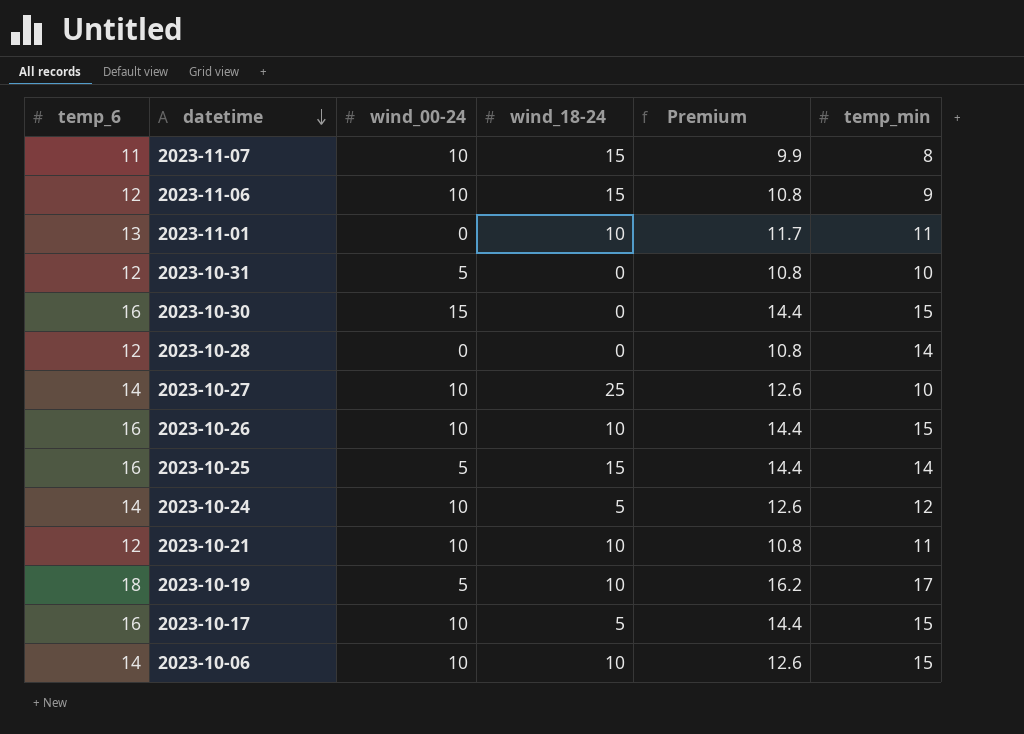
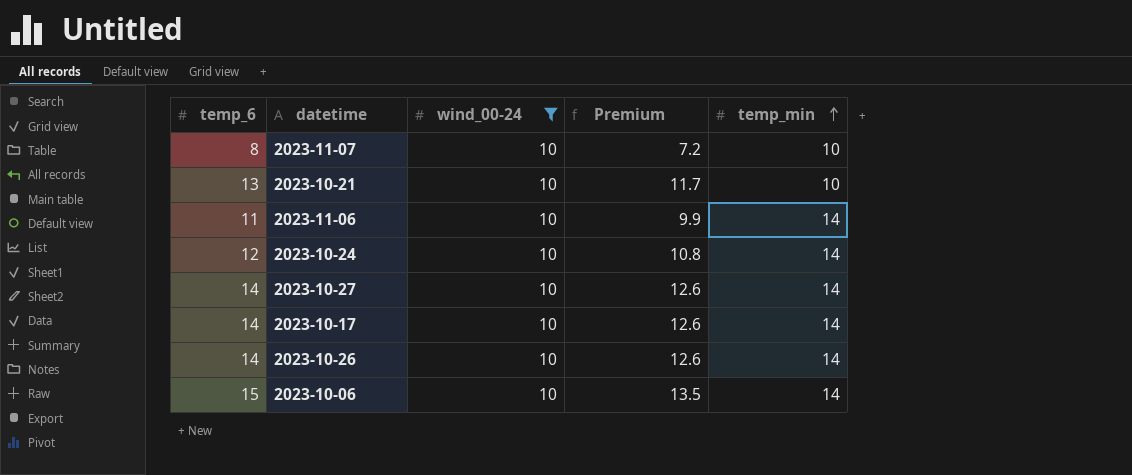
filter: none -> wind_00-24 = 10
row order: datetime descending -> temp_min ascending
column wind_18-24 | position: 4 -> none
2023-11-07 | temp_6: 11 -> 8
2023-11-07 | Premium: 9.9 -> 7.2
2023-11-07 | temp_min: 8 -> 10
2023-10-21 | temp_6: 12 -> 13
2023-10-21 | Premium: 10.8 -> 11.7
2023-10-21 | temp_min: 11 -> 10
2023-11-06 | temp_6: 12 -> 11
2023-11-06 | Premium: 10.8 -> 9.9
2023-11-06 | temp_min: 9 -> 14
2023-10-24 | temp_6: 14 -> 12
2023-10-24 | Premium: 12.6 -> 10.8
2023-10-24 | temp_min: 12 -> 14
2023-10-27 | temp_min: 10 -> 14
2023-10-17 | temp_6: 16 -> 14
2023-10-17 | Premium: 14.4 -> 12.6
2023-10-17 | temp_min: 15 -> 14
2023-10-26 | temp_6: 16 -> 14
2023-10-26 | Premium: 14.4 -> 12.6
2023-10-26 | temp_min: 15 -> 14
2023-10-06 | temp_6: 14 -> 15
2023-10-06 | Premium: 12.6 -> 13.5
2023-10-06 | temp_min: 15 -> 14

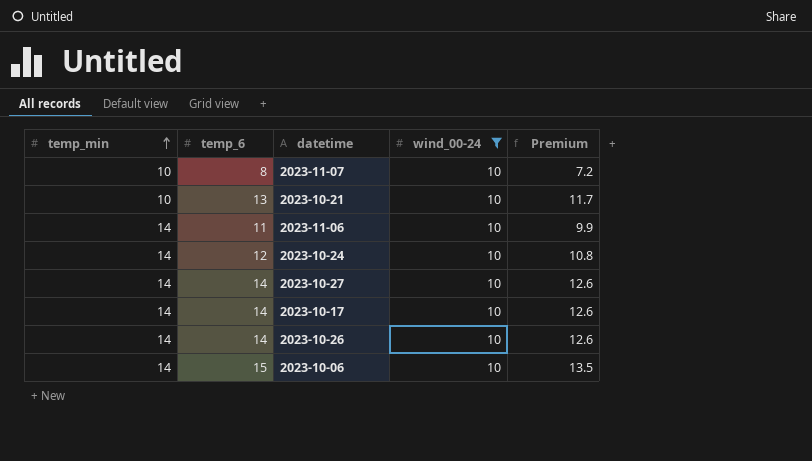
column temp_min | position: 5 -> 1

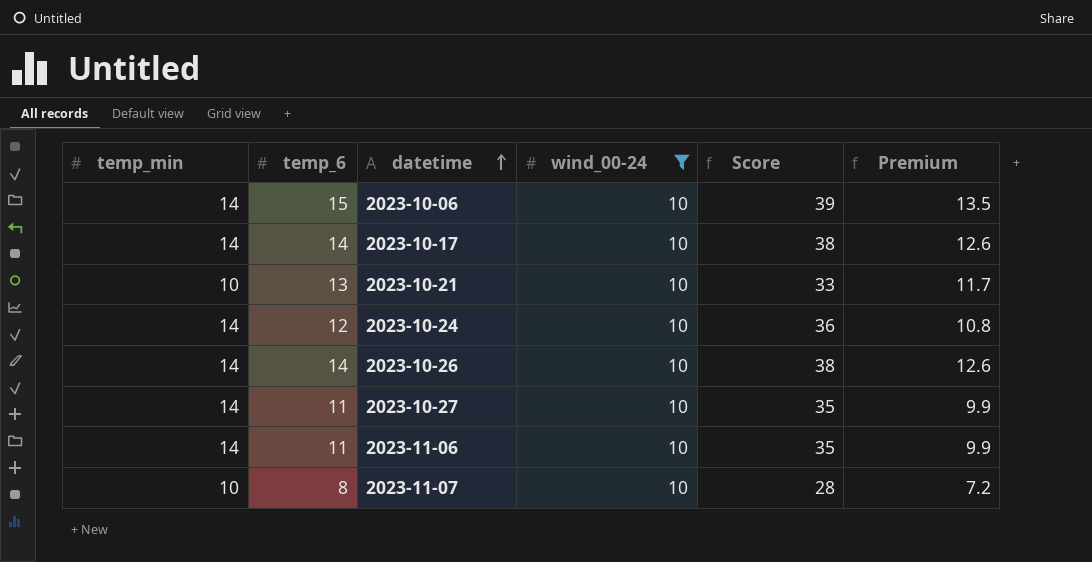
row order: temp_min ascending -> datetime ascending
column Score | formula: none -> [temp_min] + [temp_6] + [wind_00-24]
2023-10-27 | temp_6: 14 -> 11
2023-10-27 | Premium: 12.6 -> 9.9

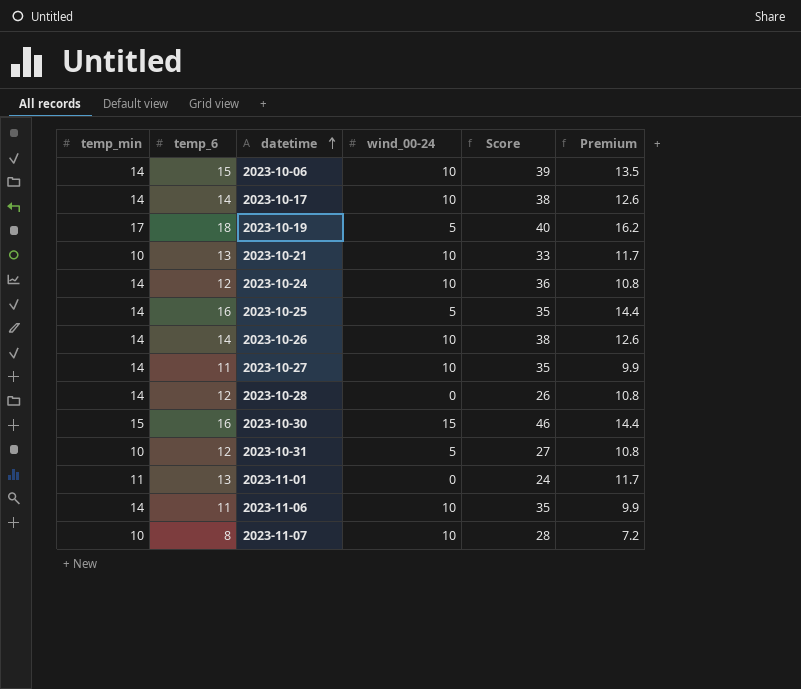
filter: wind_00-24 = 10 -> none

